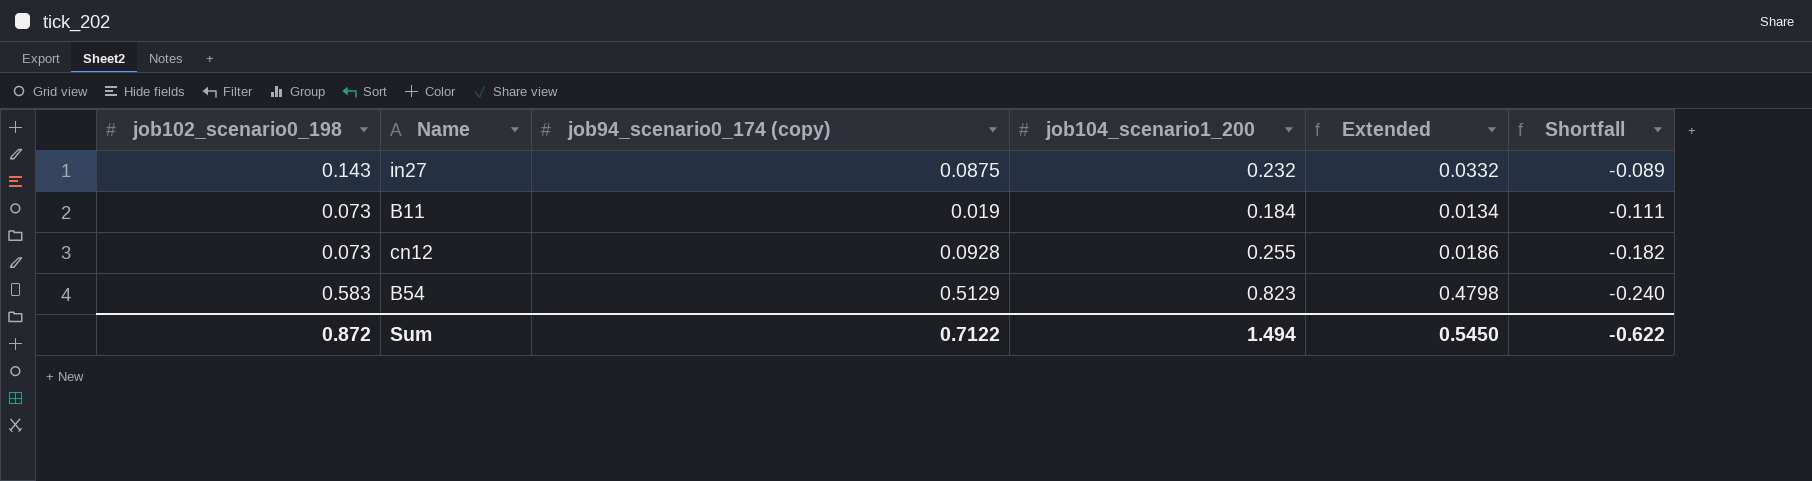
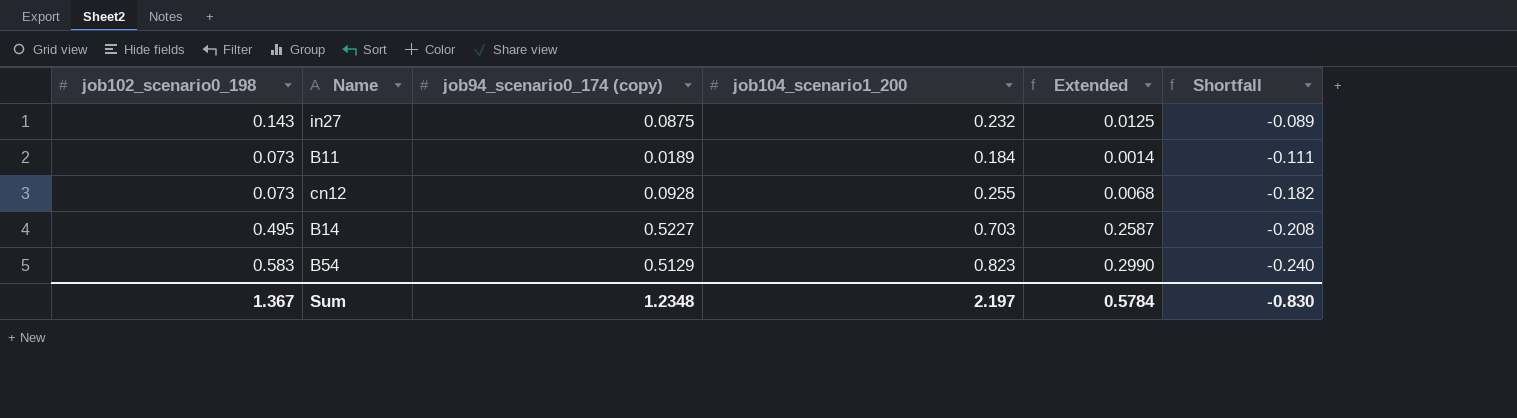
column Extended | formula: [job102_scenario0_198] * [job104_scenario1_200] -> [job102_scenario0_198] * [job94_scenario0_174 (copy)]
B11 | job94_scenario0_174 (copy): 0.019 -> 0.0189
row B14: none -> 0.495 | 0.5227 | 0.703 | 0.2587 | -0.208
Sum | job102_scenario0_198: 0.872 -> 1.367
Sum | job94_scenario0_174 (copy): 0.7122 -> 1.2348
Sum | job104_scenario1_200: 1.494 -> 2.197
Sum | Extended: 0.5450 -> 0.5784
Sum | Shortfall: -0.622 -> -0.830

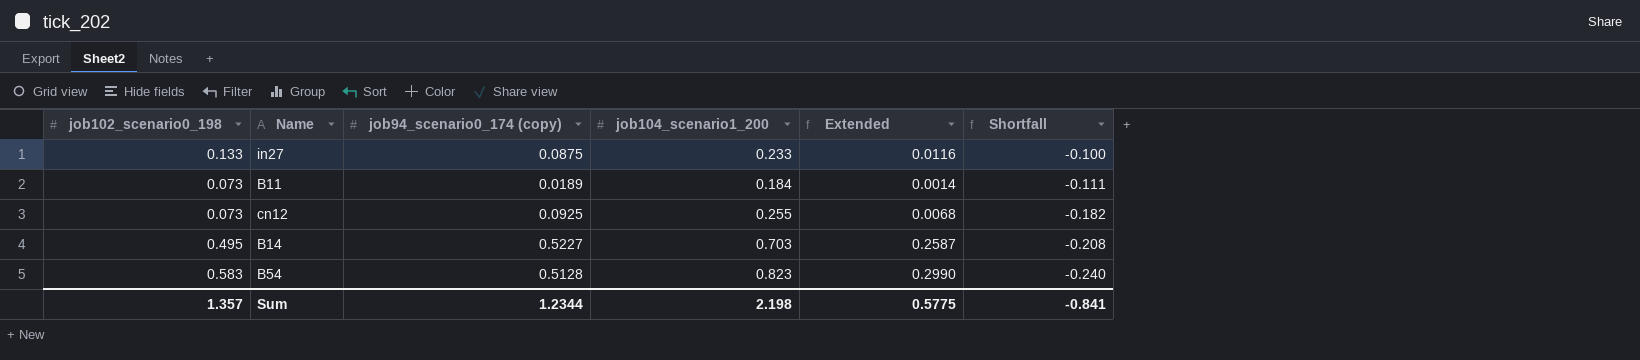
in27 | job102_scenario0_198: 0.143 -> 0.133
in27 | job104_scenario1_200: 0.232 -> 0.233
in27 | Extended: 0.0125 -> 0.0116
in27 | Shortfall: -0.089 -> -0.100
cn12 | job94_scenario0_174 (copy): 0.0928 -> 0.0925
B54 | job94_scenario0_174 (copy): 0.5129 -> 0.5128
Sum | job102_scenario0_198: 1.367 -> 1.357
Sum | job94_scenario0_174 (copy): 1.2348 -> 1.2344
Sum | job104_scenario1_200: 2.197 -> 2.198
Sum | Extended: 0.5784 -> 0.5775
Sum | Shortfall: -0.830 -> -0.841

